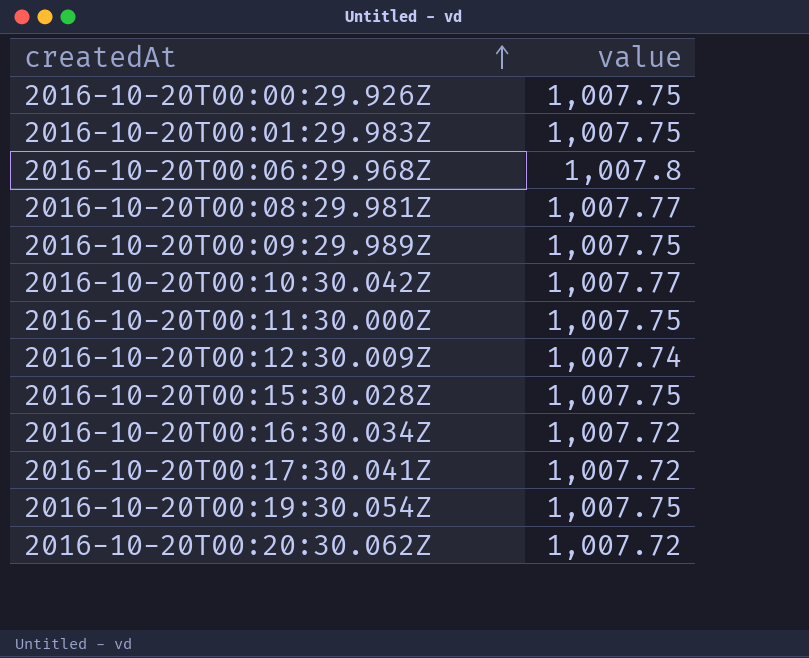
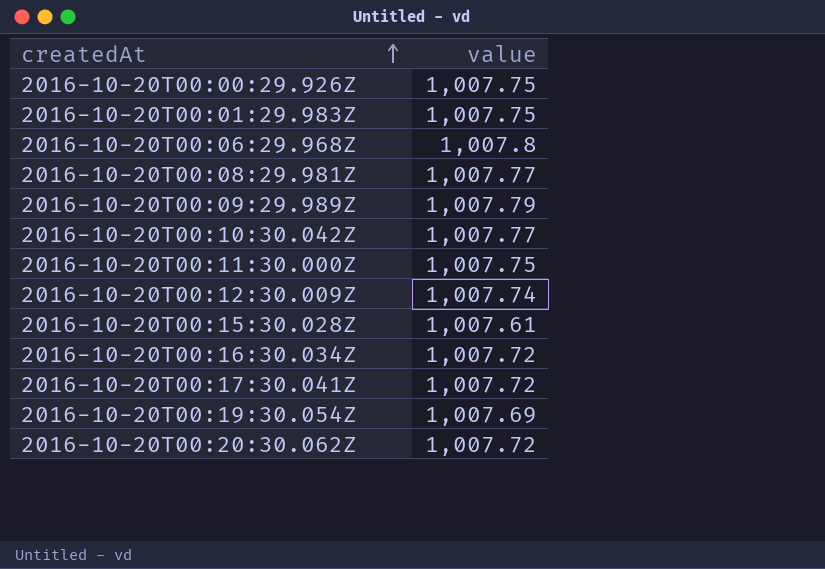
2016-10-20T00:09:29.989Z | value: 1,007.75 -> 1,007.79
2016-10-20T00:15:30.028Z | value: 1,007.75 -> 1,007.61
2016-10-20T00:19:30.054Z | value: 1,007.75 -> 1,007.69

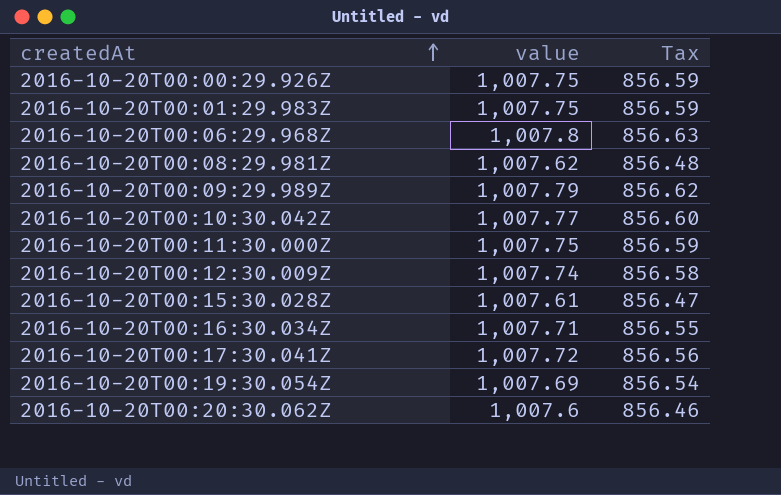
column Tax | formula: none -> [value] * 0.85
2016-10-20T00:08:29.981Z | value: 1,007.77 -> 1,007.62
2016-10-20T00:16:30.034Z | value: 1,007.72 -> 1,007.71
2016-10-20T00:20:30.062Z | value: 1,007.72 -> 1,007.6

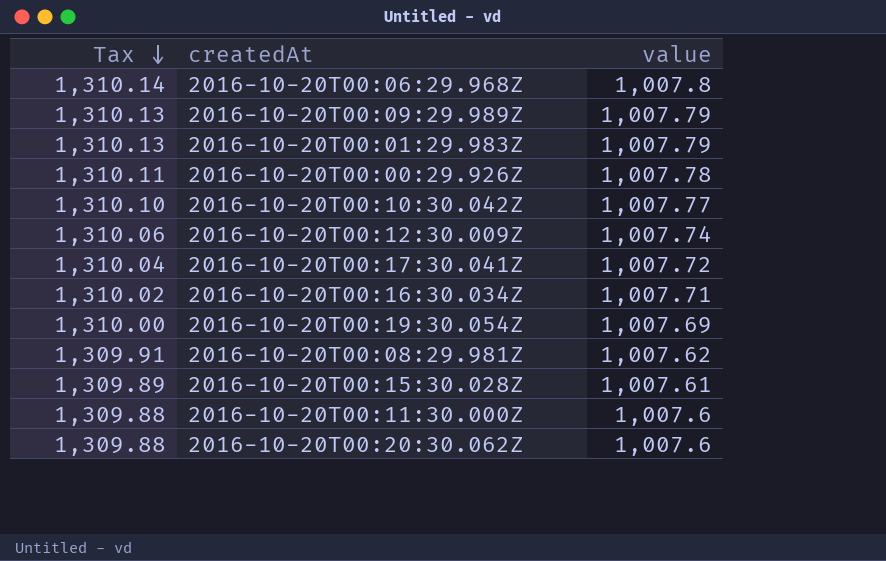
row order: createdAt ascending -> Tax descending
column Tax | formula: [value] * 0.85 -> [value] * 1.3
column Tax | position: 3 -> 1
2016-10-20T00:01:29.983Z | value: 1,007.75 -> 1,007.79
2016-10-20T00:00:29.926Z | value: 1,007.75 -> 1,007.78
2016-10-20T00:11:30.000Z | value: 1,007.75 -> 1,007.6

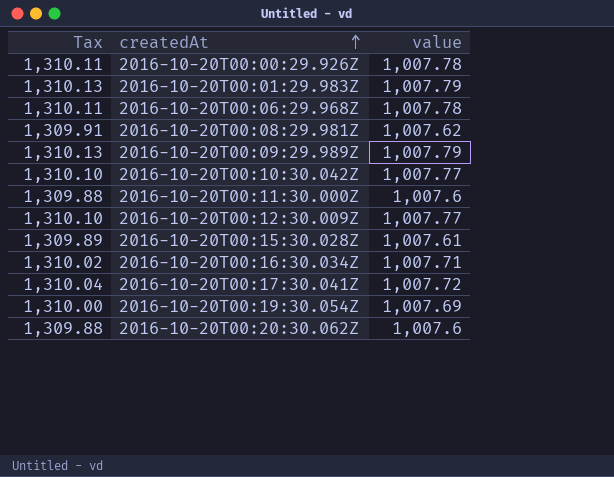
row order: Tax descending -> createdAt ascending
2016-10-20T00:06:29.968Z | Tax: 1,310.14 -> 1,310.11
2016-10-20T00:06:29.968Z | value: 1,007.8 -> 1,007.78
2016-10-20T00:12:30.009Z | Tax: 1,310.06 -> 1,310.10
2016-10-20T00:12:30.009Z | value: 1,007.74 -> 1,007.77

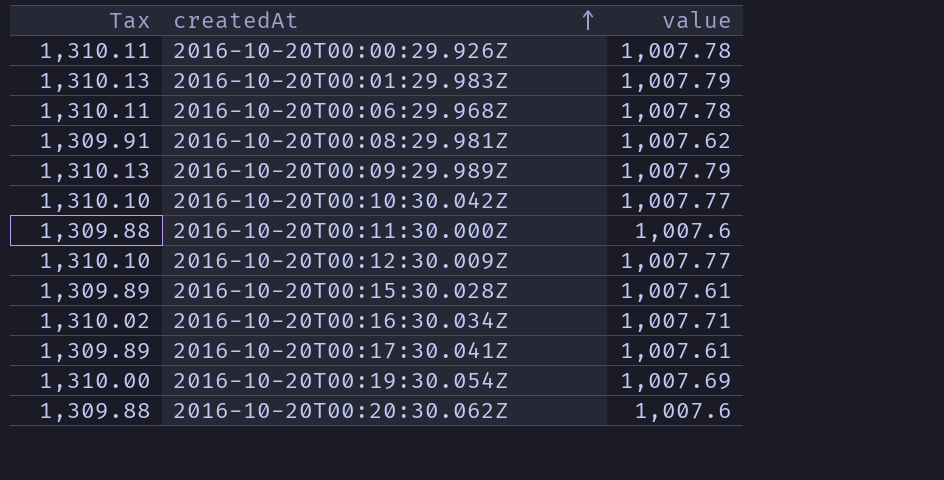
2016-10-20T00:17:30.041Z | Tax: 1,310.04 -> 1,309.89
2016-10-20T00:17:30.041Z | value: 1,007.72 -> 1,007.61

